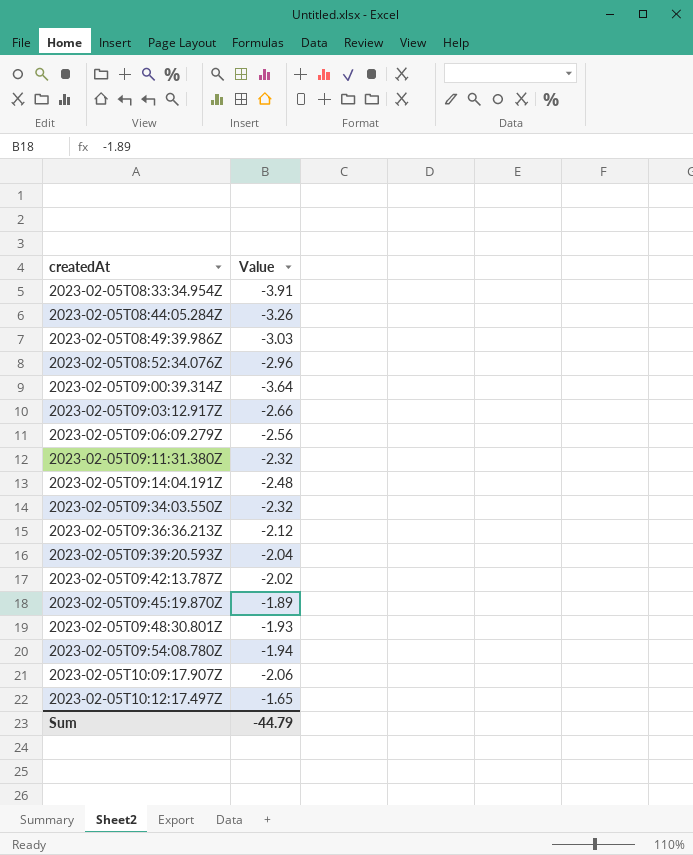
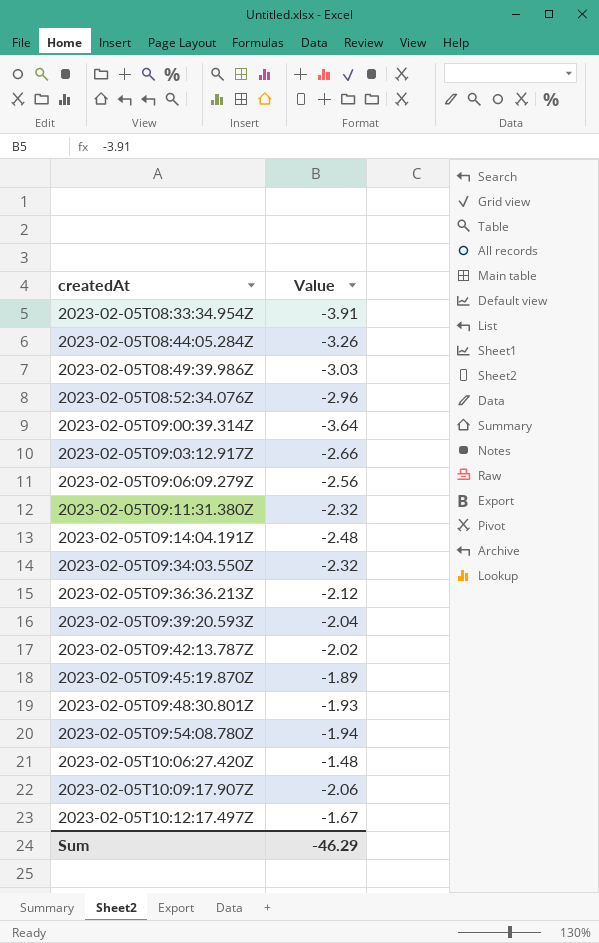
row 2023-02-05T10:06:27.420Z: none -> -1.48
2023-02-05T10:12:17.497Z | Value: -1.65 -> -1.67
Sum | Value: -44.79 -> -46.29

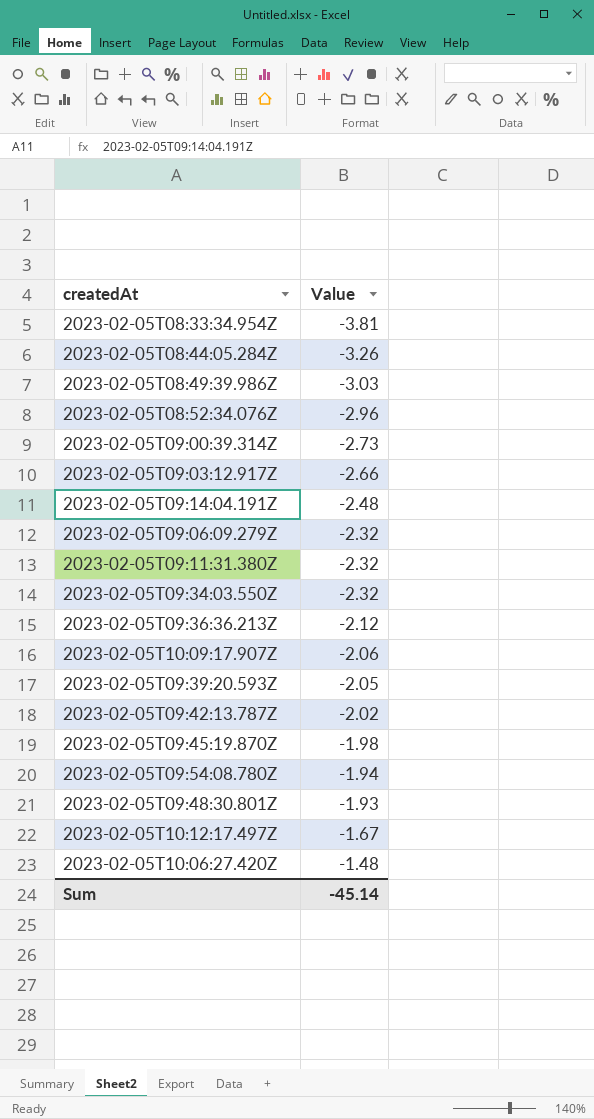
row order: createdAt ascending -> Value ascending
2023-02-05T08:33:34.954Z | Value: -3.91 -> -3.81
2023-02-05T09:00:39.314Z | Value: -3.64 -> -2.73
2023-02-05T09:06:09.279Z | Value: -2.56 -> -2.32
2023-02-05T09:39:20.593Z | Value: -2.04 -> -2.05
2023-02-05T09:45:19.870Z | Value: -1.89 -> -1.98
Sum | Value: -46.29 -> -45.14

